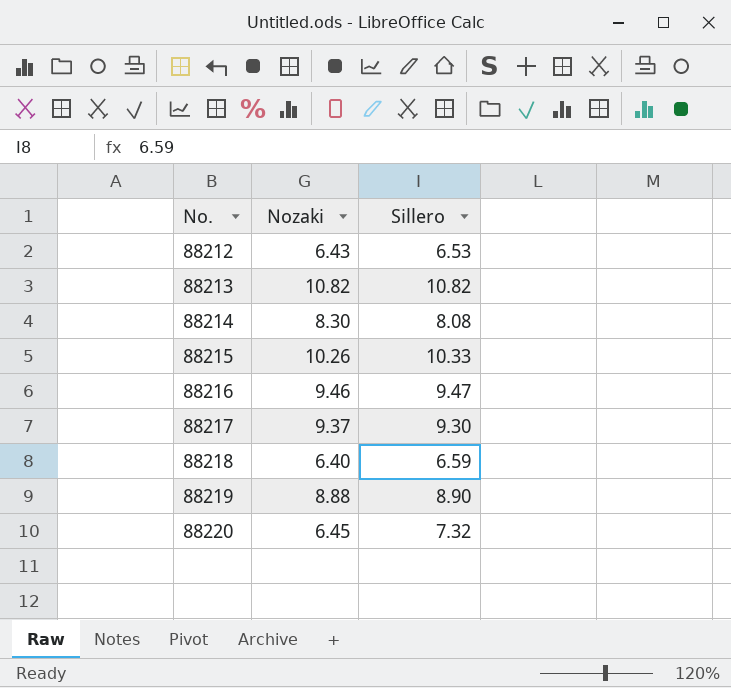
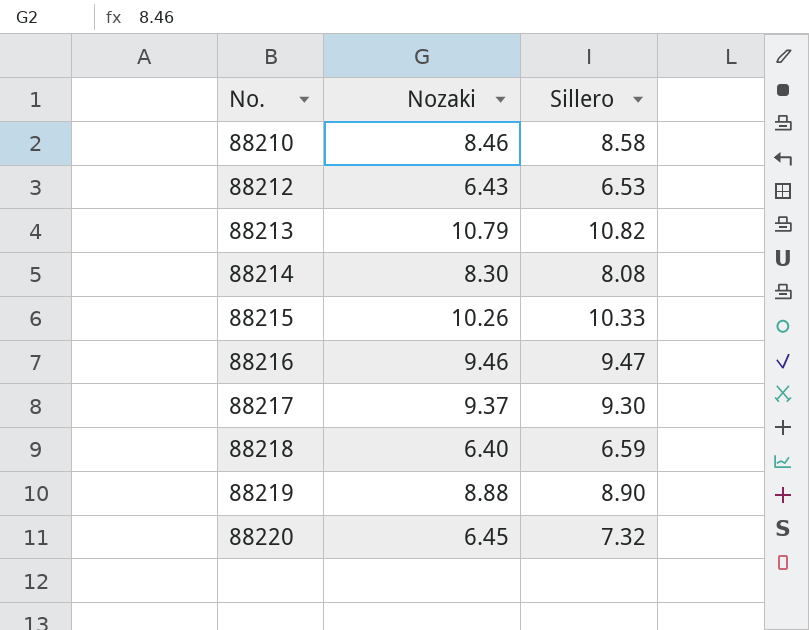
row 88210: none -> 8.46 | 8.58
88213 | Nozaki: 10.82 -> 10.79

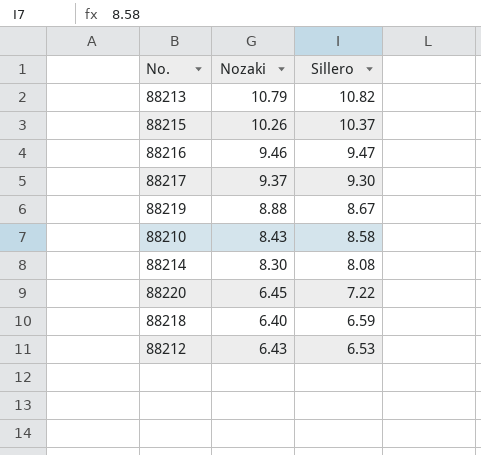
row order: No. ascending -> Sillero descending
88215 | Sillero: 10.33 -> 10.37
88219 | Sillero: 8.90 -> 8.67
88210 | Nozaki: 8.46 -> 8.43
88220 | Sillero: 7.32 -> 7.22

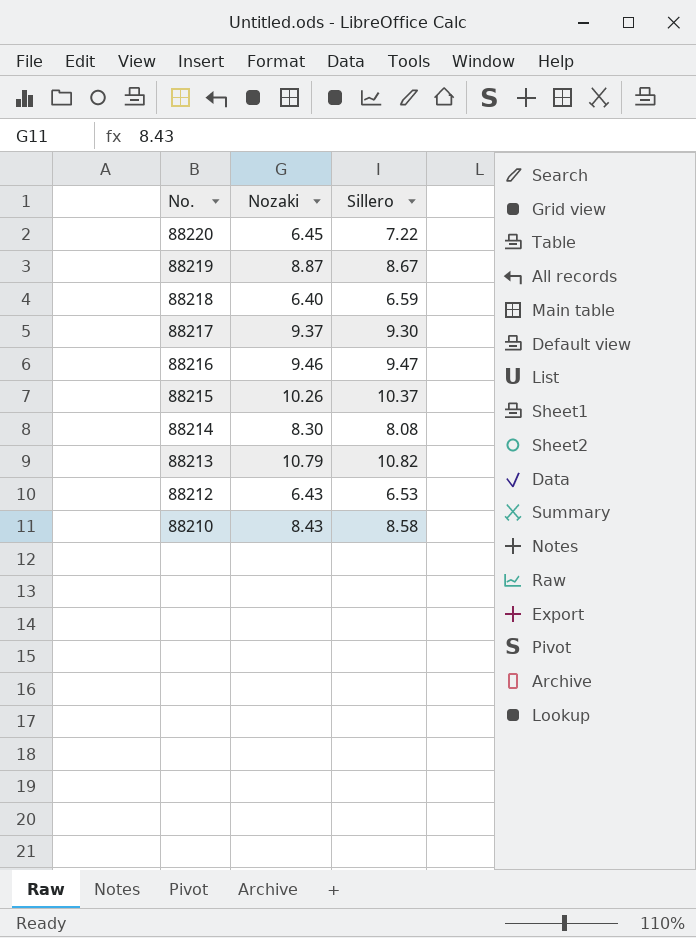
row order: Sillero descending -> No. descending
88219 | Nozaki: 8.88 -> 8.87

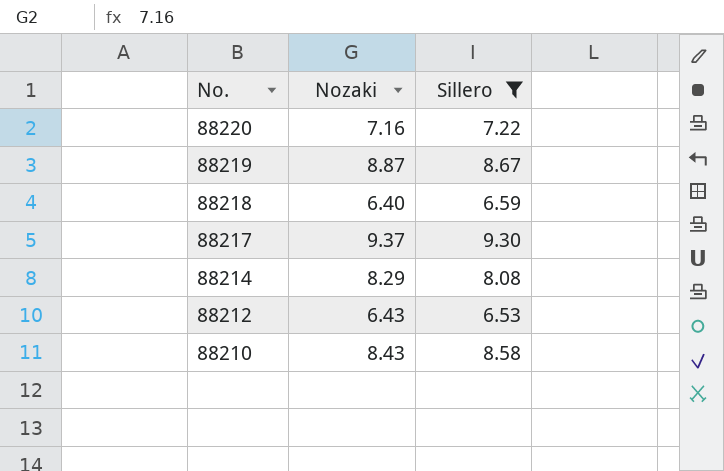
filter: none -> Sillero <= 9.30
88220 | Nozaki: 6.45 -> 7.16
88214 | Nozaki: 8.30 -> 8.29

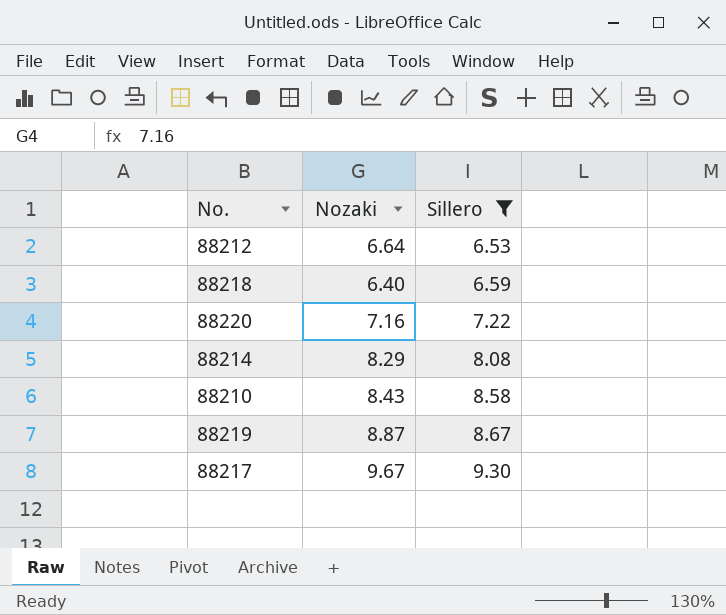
row order: No. descending -> Sillero ascending
88212 | Nozaki: 6.43 -> 6.64
88217 | Nozaki: 9.37 -> 9.67

